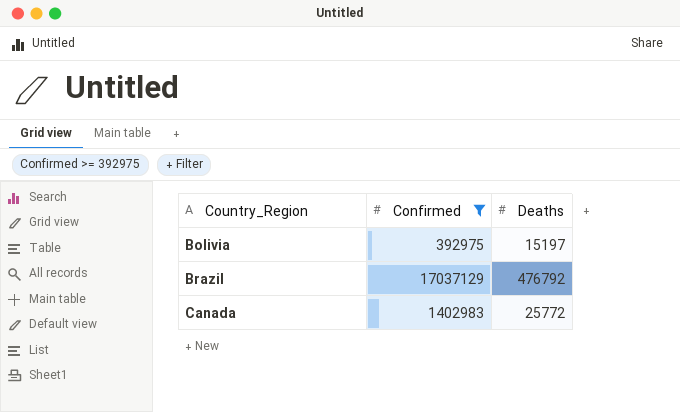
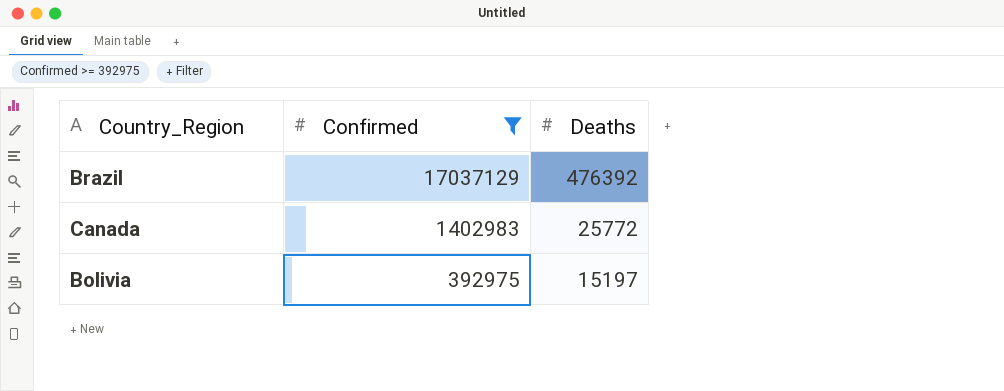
row order: Country_Region ascending -> Confirmed descending
Brazil | Deaths: 476792 -> 476392

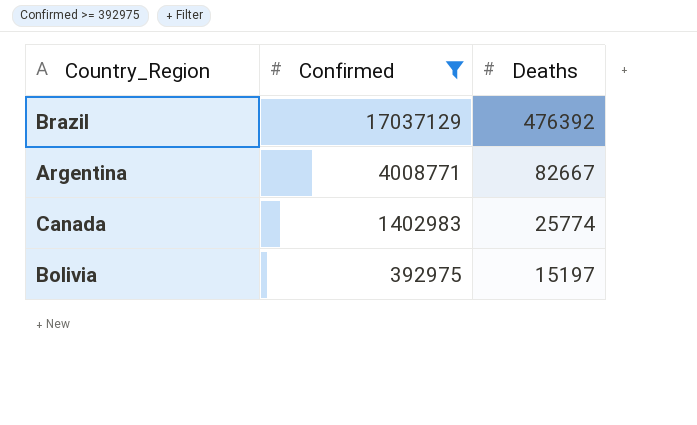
row Argentina: none -> 4008771 | 82667
Canada | Deaths: 25772 -> 25774

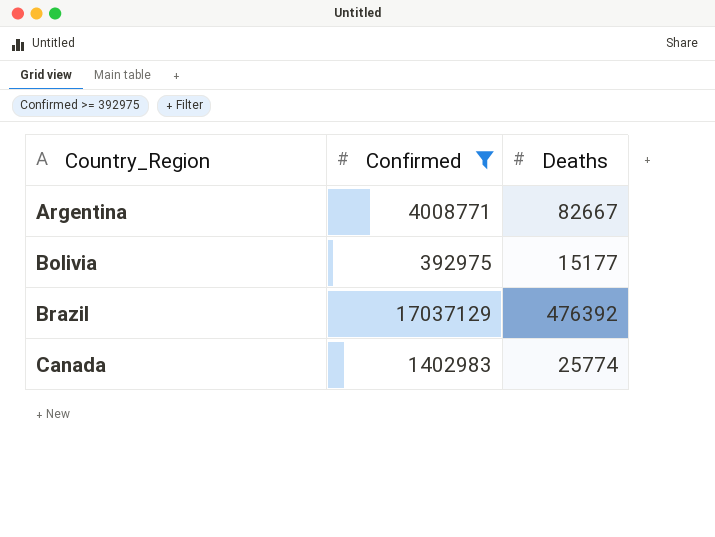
row order: Confirmed descending -> Country_Region ascending
Bolivia | Deaths: 15197 -> 15177

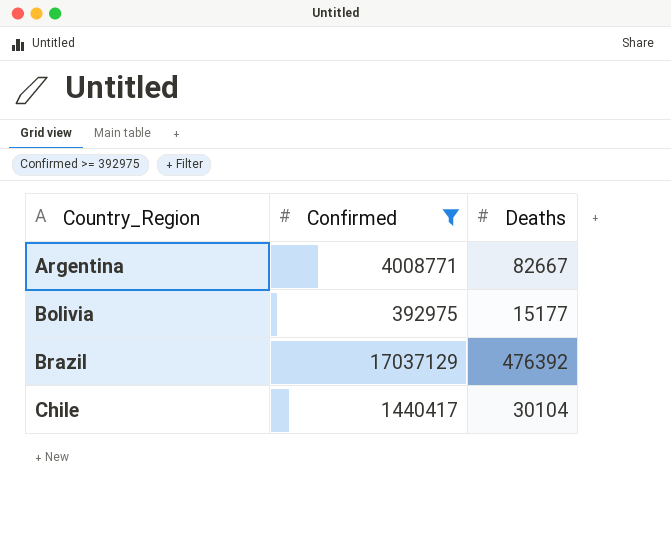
row Canada: 1402983 | 25774 -> none
row Chile: none -> 1440417 | 30104

